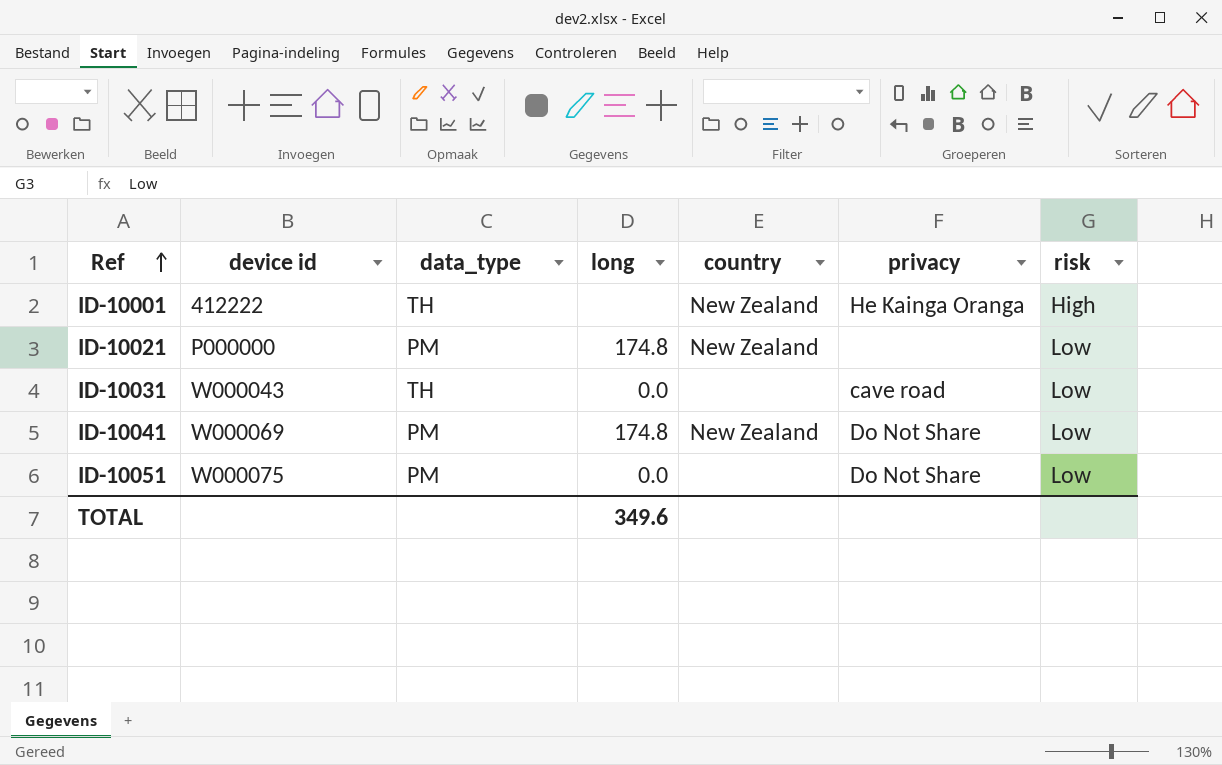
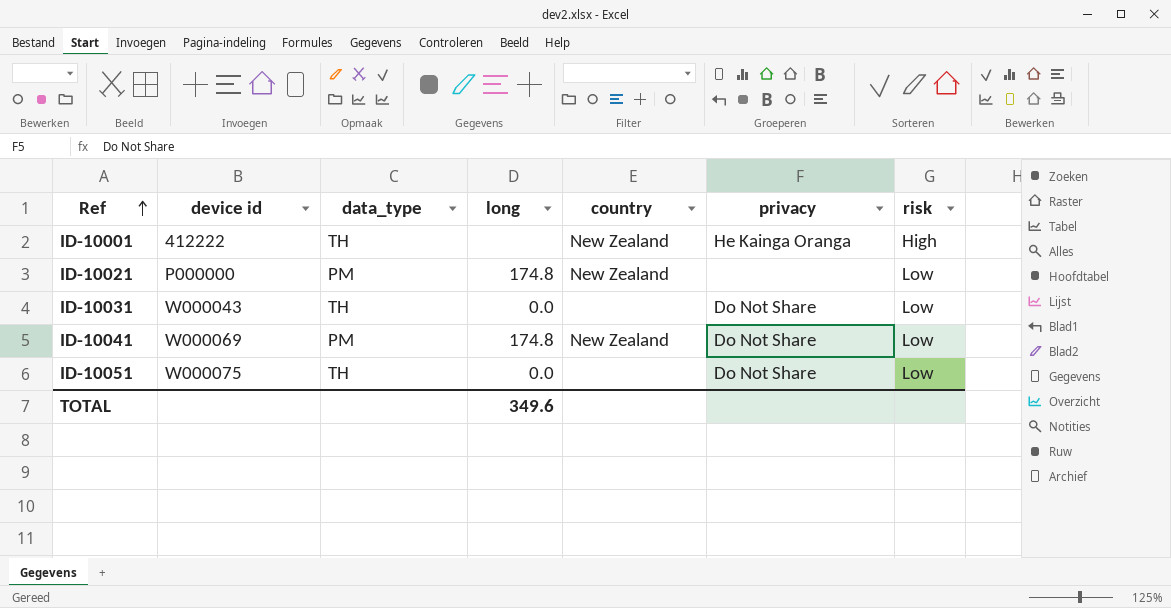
ID-10031 | privacy: cave road -> Do Not Share
ID-10051 | data_type: PM -> TH

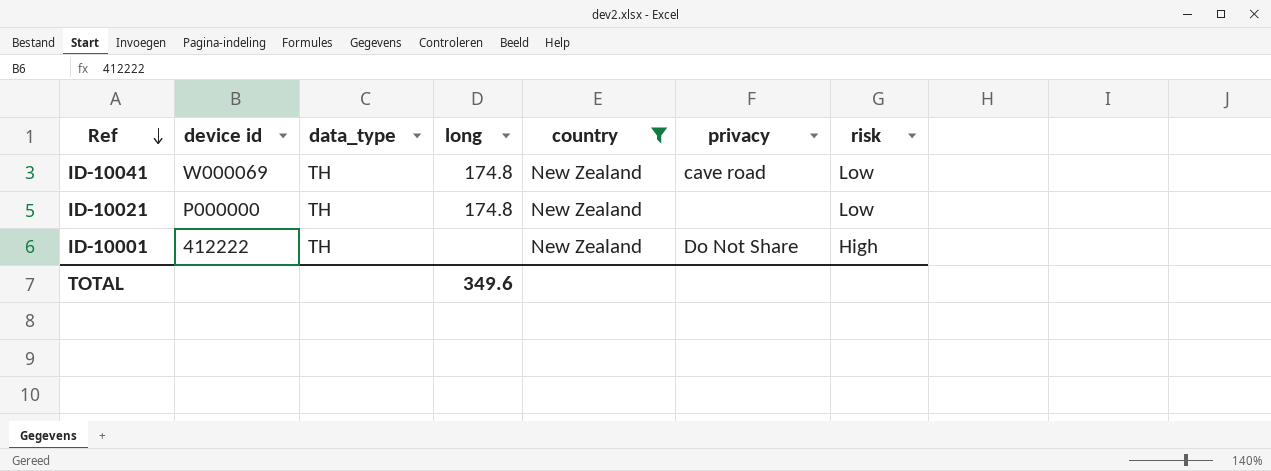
filter: none -> country = New Zealand
row order: Ref ascending -> Ref descending
ID-10041 | data_type: PM -> TH
ID-10041 | privacy: Do Not Share -> cave road
ID-10021 | data_type: PM -> TH
ID-10001 | privacy: He Kainga Oranga -> Do Not Share

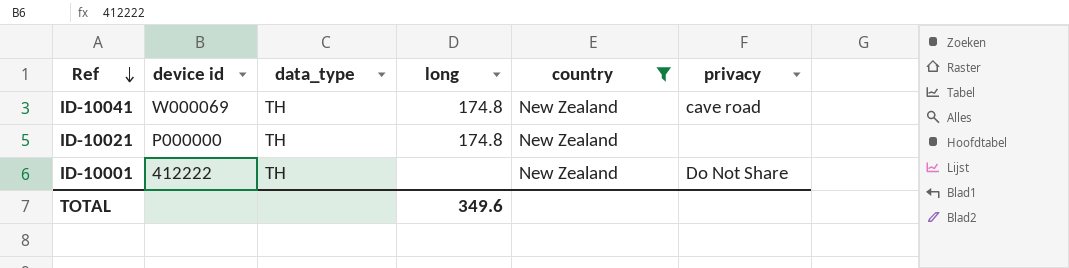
column risk | position: 7 -> none

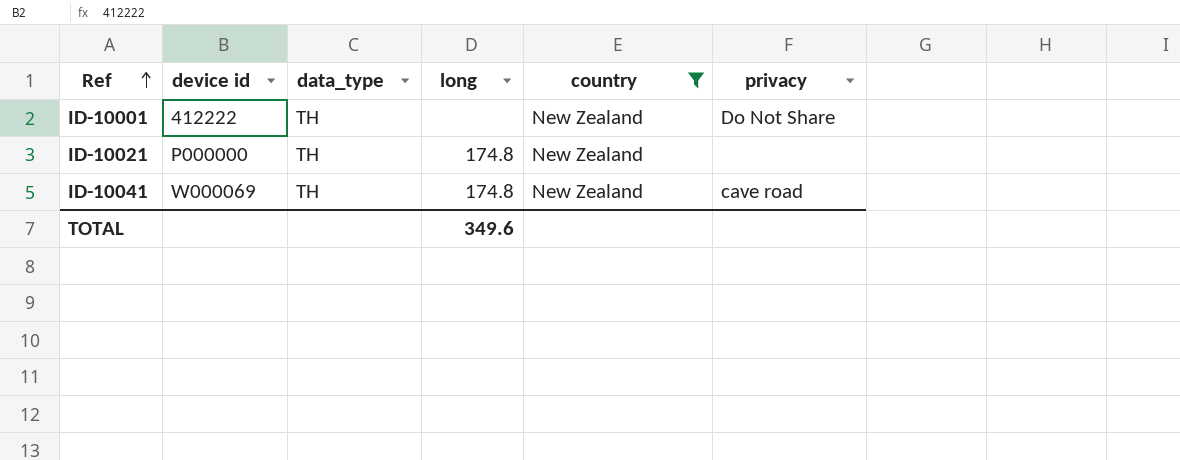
row order: Ref descending -> Ref ascending

